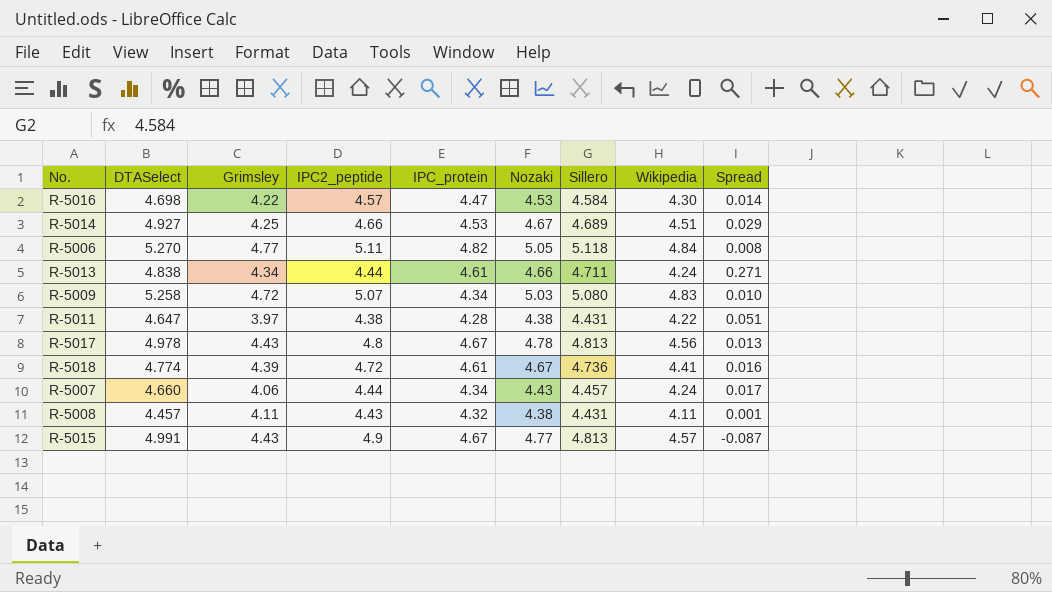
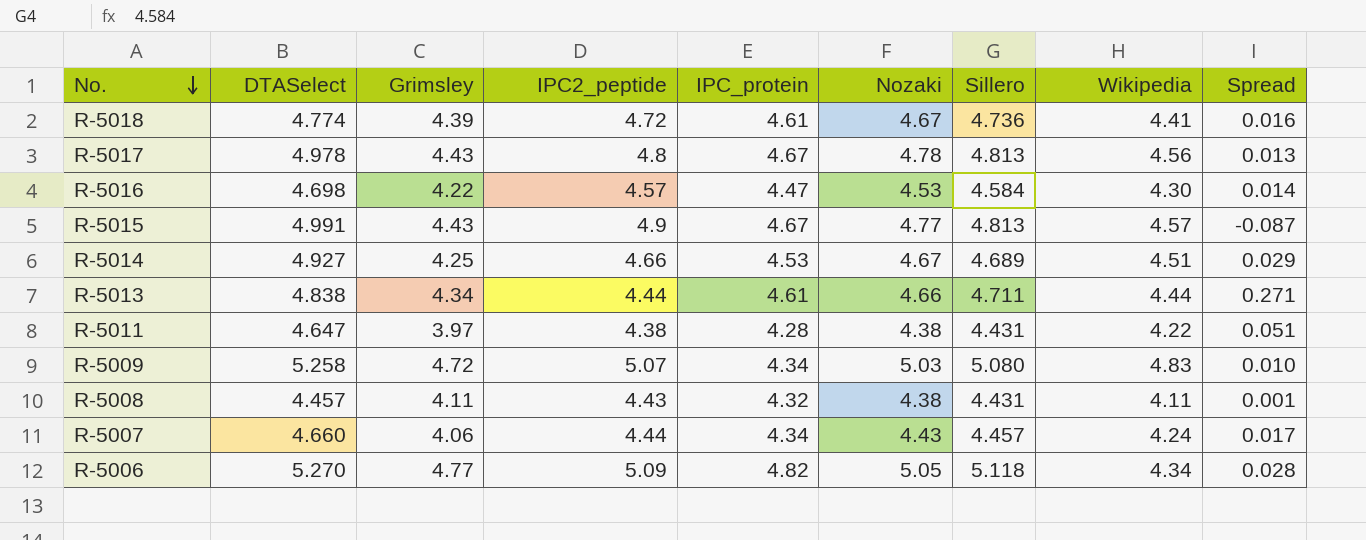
row order: none -> No. descending
R-5013 | Wikipedia: 4.24 -> 4.44
R-5006 | IPC2_peptide: 5.11 -> 5.09
R-5006 | Wikipedia: 4.84 -> 4.34
R-5006 | Spread: 0.008 -> 0.028

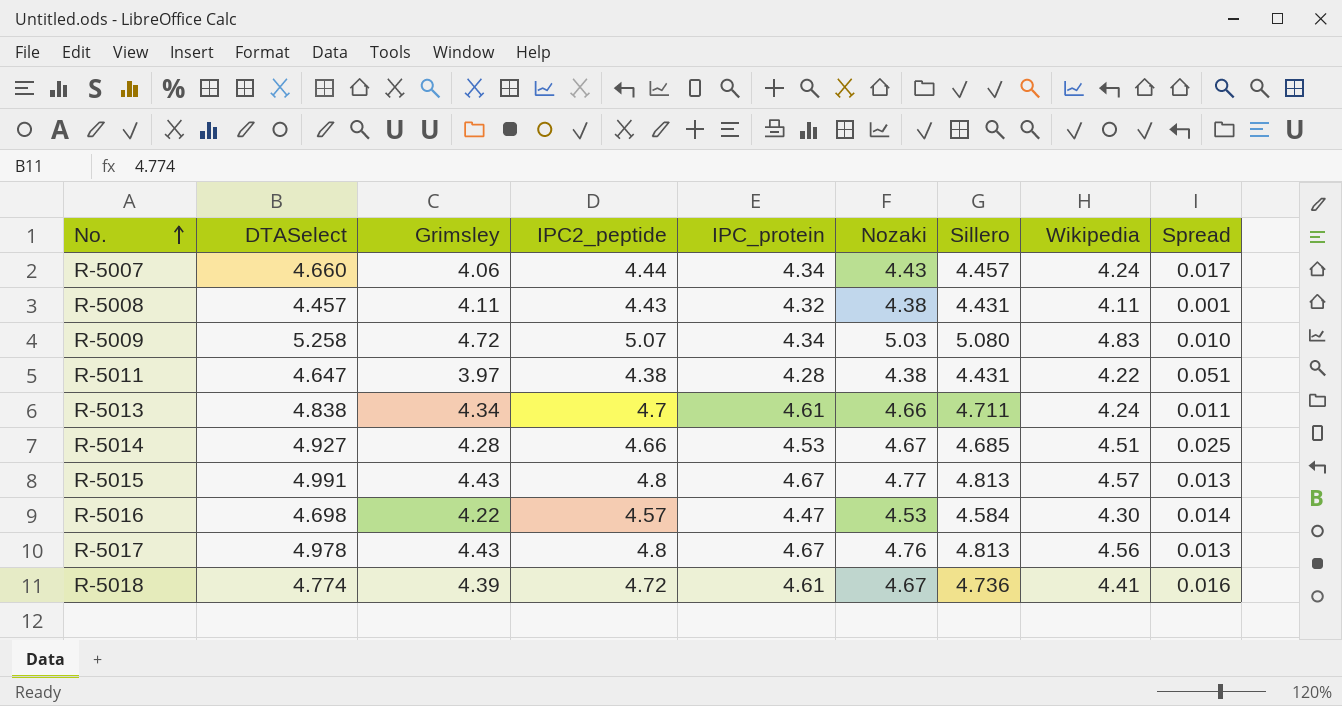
row order: No. descending -> No. ascending
row R-5006: 5.270 | 4.77 | 5.09 | 4.82 | 5.05 | 5.118 | 4.34 | 0.028 -> none
R-5013 | IPC2_peptide: 4.44 -> 4.7
R-5013 | Wikipedia: 4.44 -> 4.24
R-5013 | Spread: 0.271 -> 0.011
R-5014 | Grimsley: 4.25 -> 4.28
R-5014 | Sillero: 4.689 -> 4.685
R-5014 | Spread: 0.029 -> 0.025
R-5015 | IPC2_peptide: 4.9 -> 4.8
R-5015 | Spread: -0.087 -> 0.013
R-5017 | Nozaki: 4.78 -> 4.76

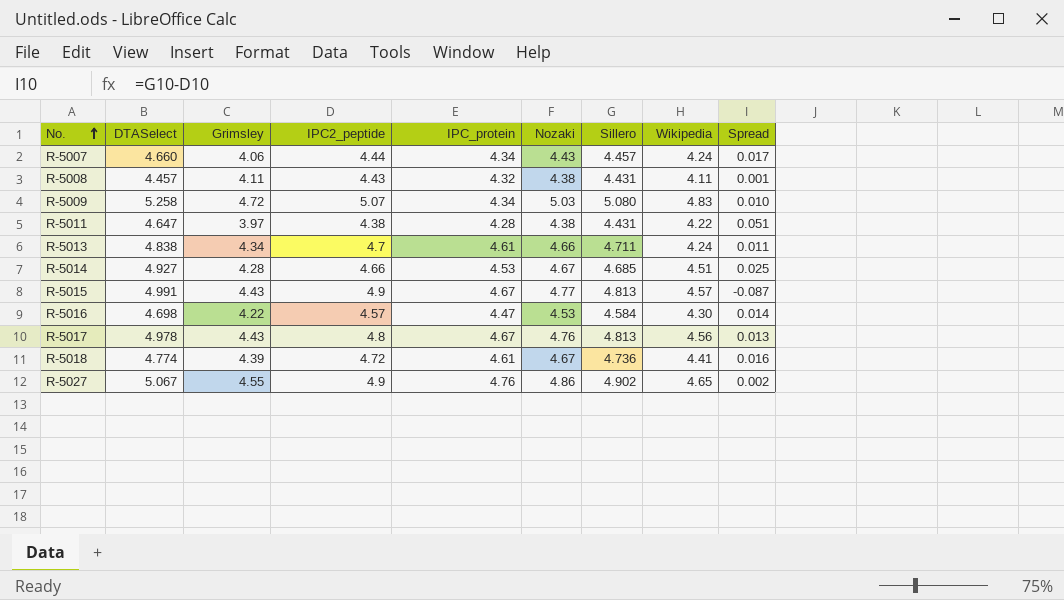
R-5015 | IPC2_peptide: 4.8 -> 4.9
R-5015 | Spread: 0.013 -> -0.087
row R-5027: none -> 5.067 | 4.55 | 4.9 | 4.76 | 4.86 | 4.902 | 4.65 | 0.002

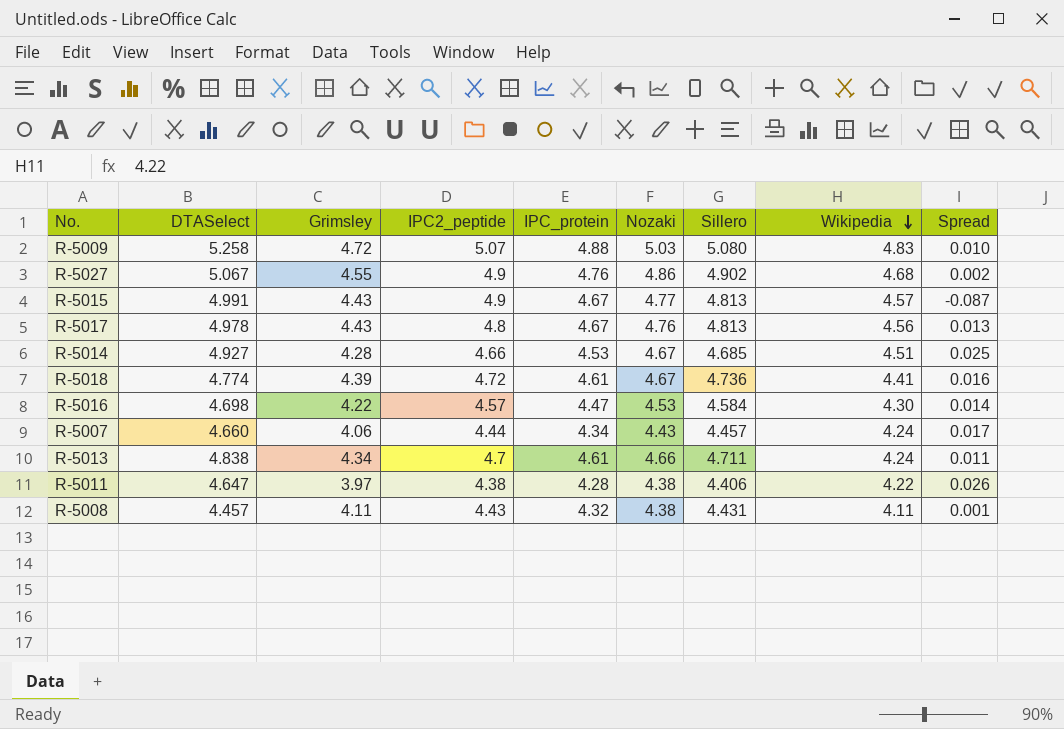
row order: No. ascending -> Wikipedia descending
R-5009 | IPC_protein: 4.34 -> 4.88
R-5027 | Wikipedia: 4.65 -> 4.68
R-5011 | Sillero: 4.431 -> 4.406
R-5011 | Spread: 0.051 -> 0.026

